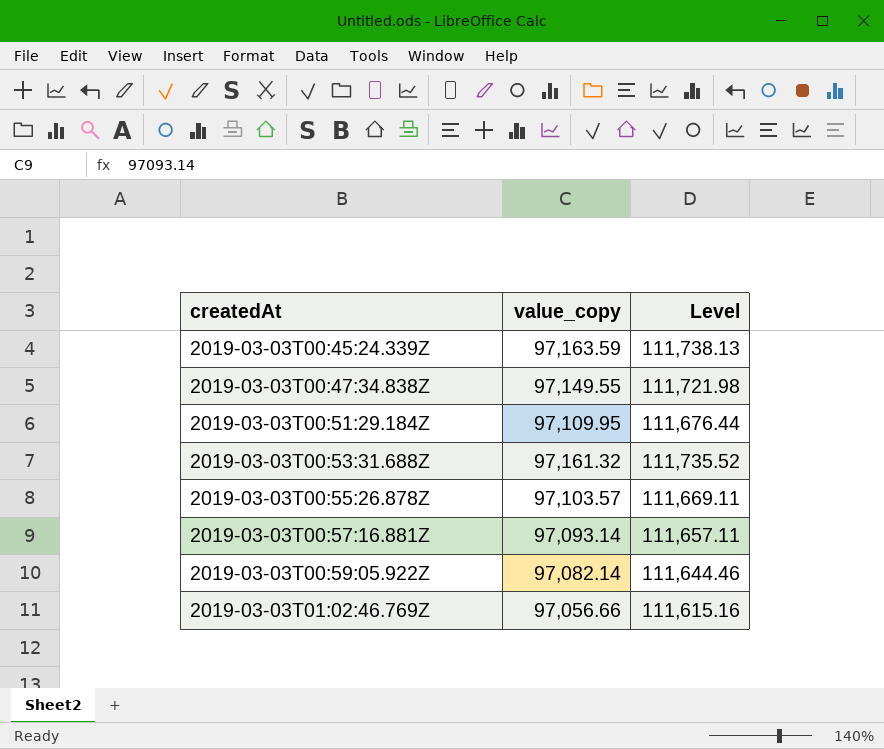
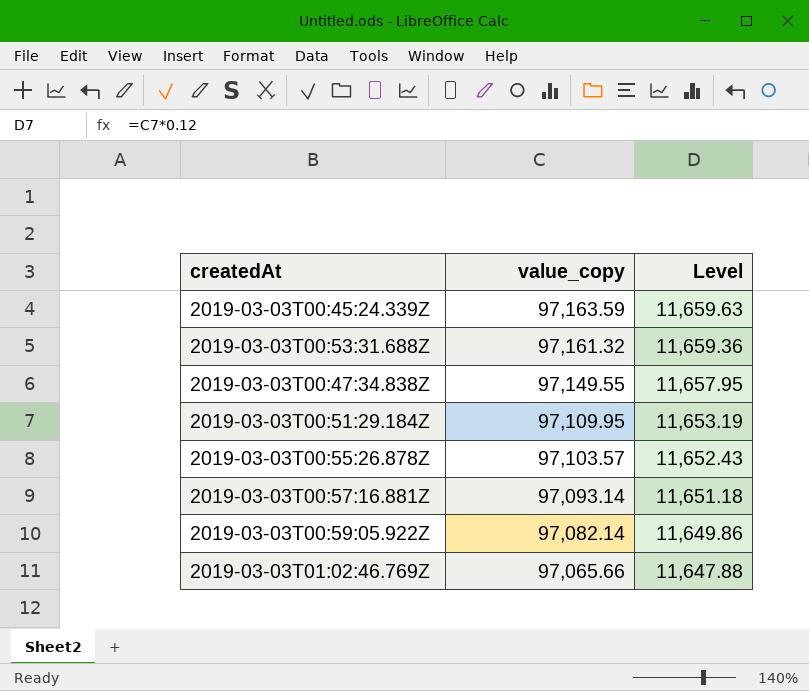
row order: createdAt ascending -> value_copy descending
column Level | formula: [value_copy] * 1.15 -> [value_copy] * 0.12
2019-03-03T01:02:46.769Z | value_copy: 97,056.66 -> 97,065.66

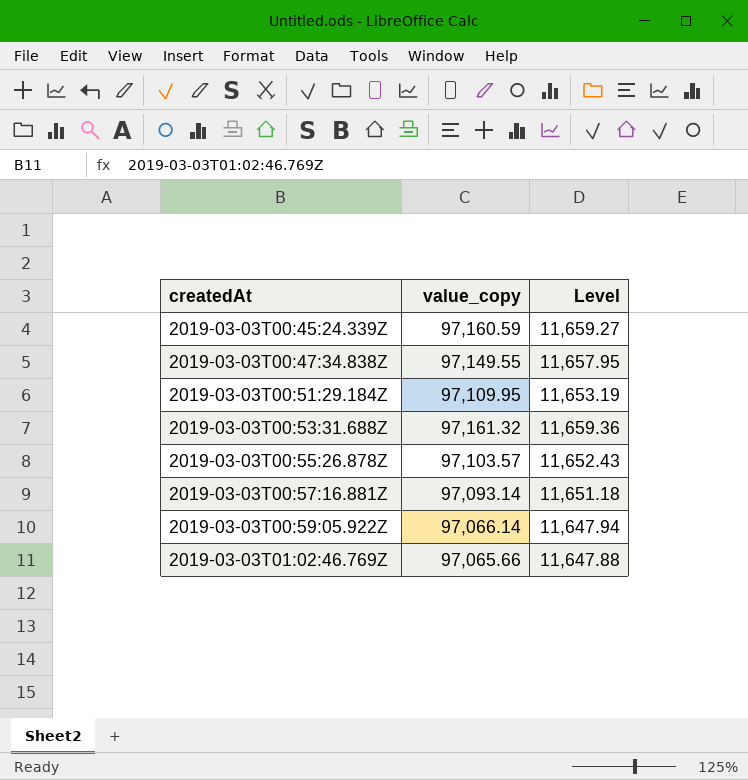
row order: value_copy descending -> createdAt ascending
2019-03-03T00:45:24.339Z | value_copy: 97,163.59 -> 97,160.59
2019-03-03T00:45:24.339Z | Level: 11,659.63 -> 11,659.27
2019-03-03T00:59:05.922Z | value_copy: 97,082.14 -> 97,066.14
2019-03-03T00:59:05.922Z | Level: 11,649.86 -> 11,647.94

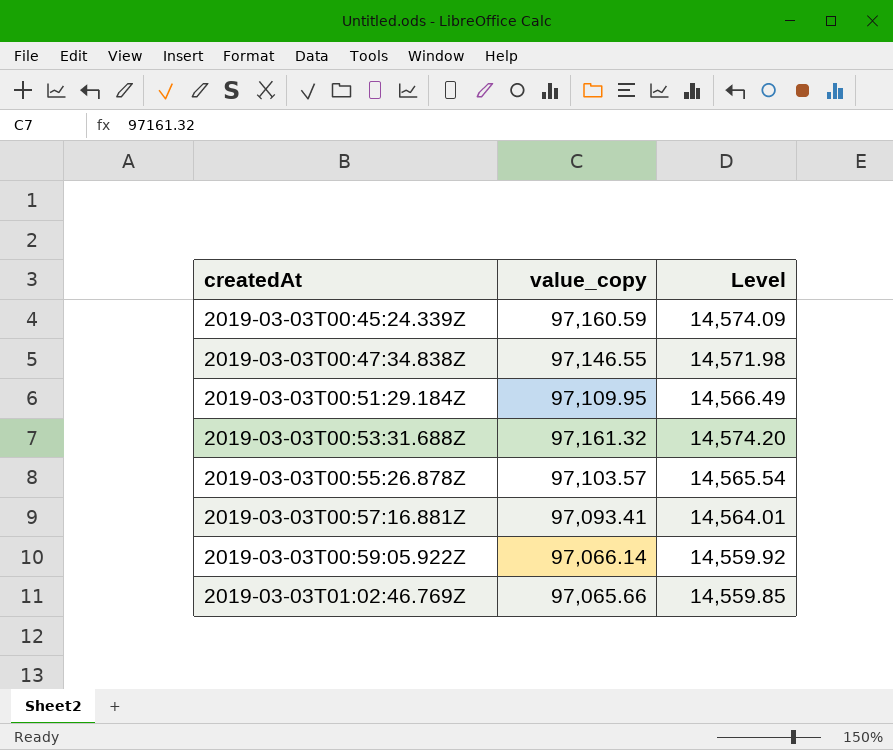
column Level | formula: [value_copy] * 0.12 -> [value_copy] * 0.15
2019-03-03T00:47:34.838Z | value_copy: 97,149.55 -> 97,146.55
2019-03-03T00:57:16.881Z | value_copy: 97,093.14 -> 97,093.41

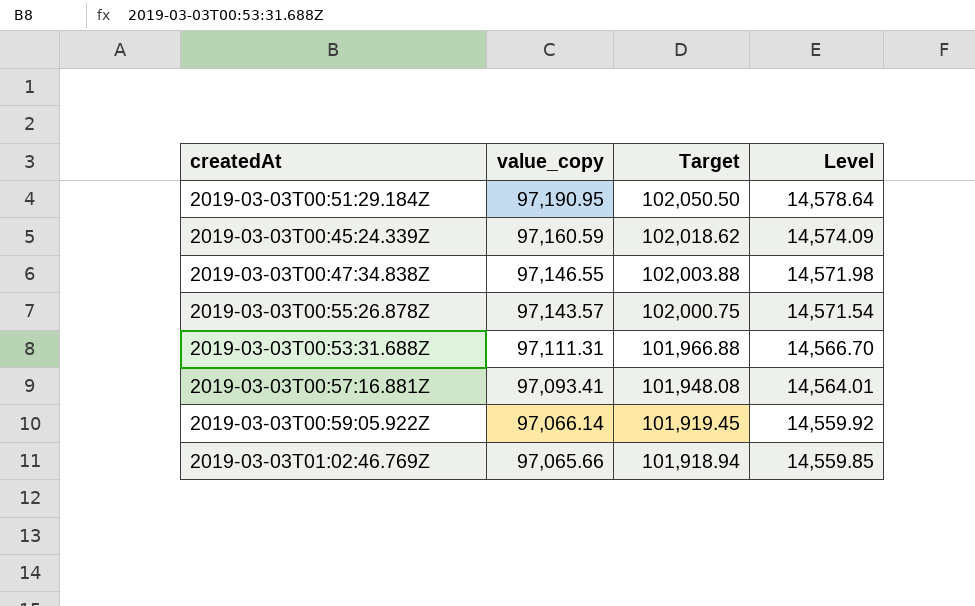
row order: createdAt ascending -> value_copy descending
column Target | formula: none -> [value_copy] * 1.05
2019-03-03T00:51:29.184Z | value_copy: 97,109.95 -> 97,190.95
2019-03-03T00:51:29.184Z | Level: 14,566.49 -> 14,578.64
2019-03-03T00:55:26.878Z | value_copy: 97,103.57 -> 97,143.57
2019-03-03T00:55:26.878Z | Level: 14,565.54 -> 14,571.54
2019-03-03T00:53:31.688Z | value_copy: 97,161.32 -> 97,111.31
2019-03-03T00:53:31.688Z | Level: 14,574.20 -> 14,566.70

